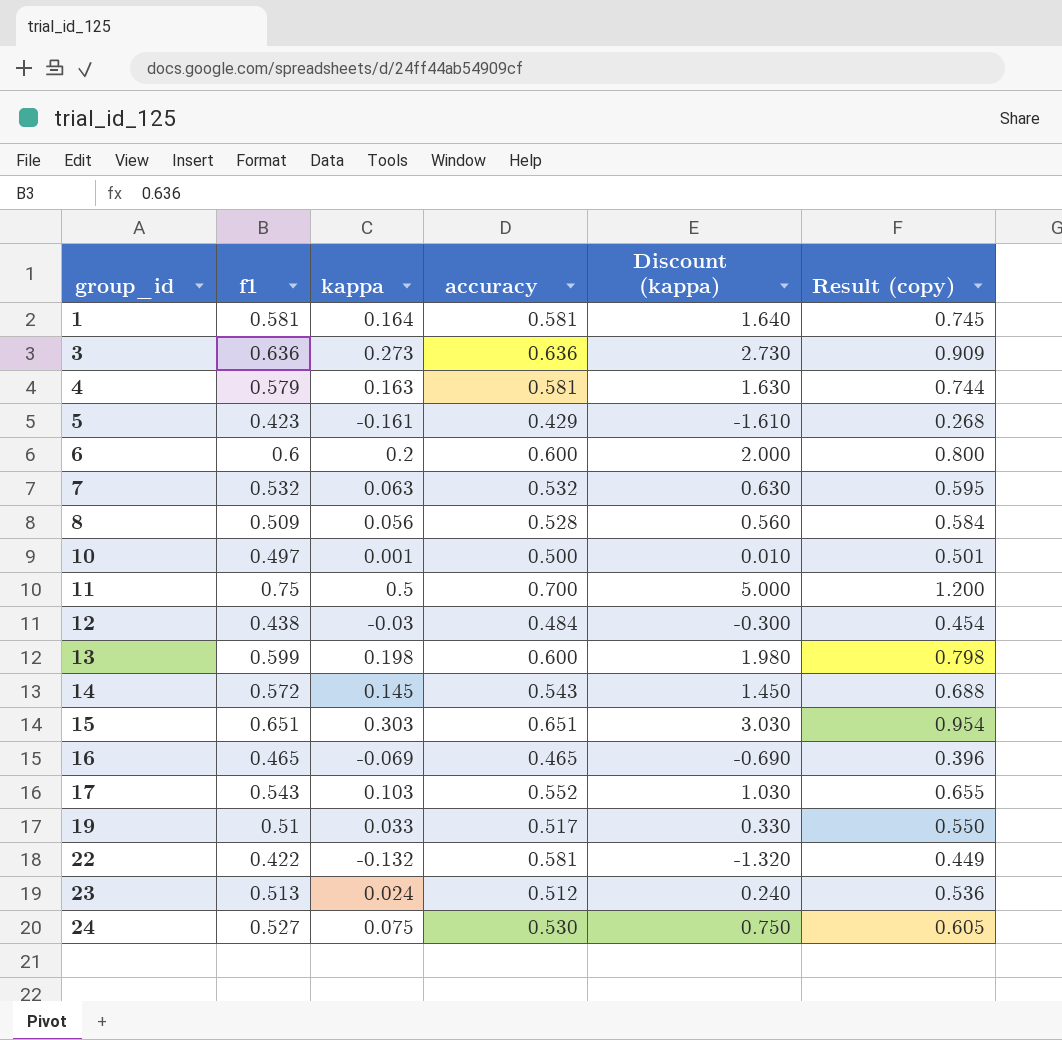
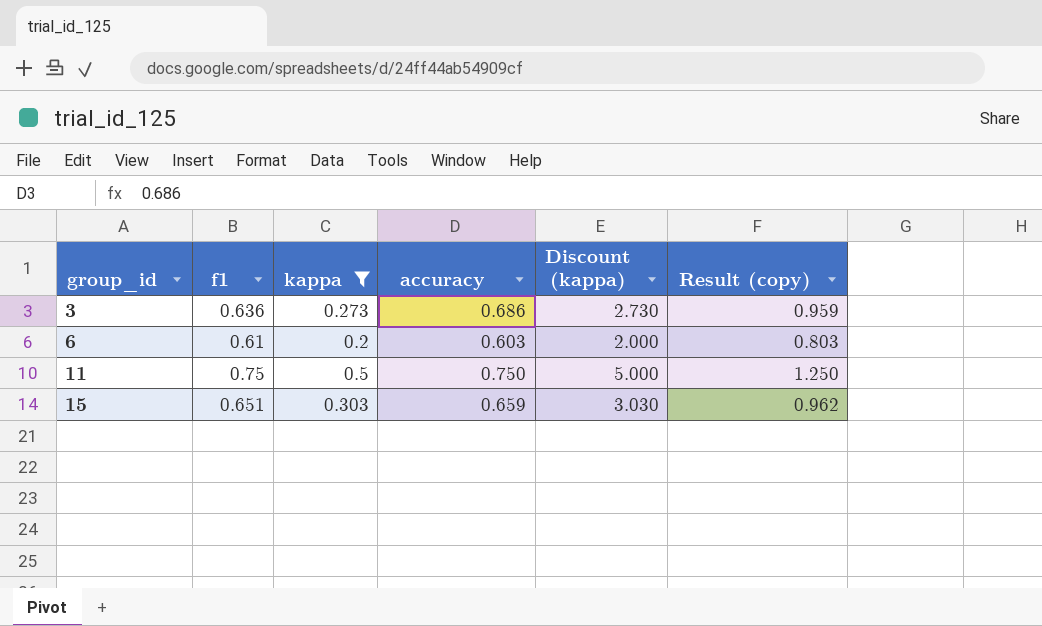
filter: none -> kappa >= 0.2
3 | accuracy: 0.636 -> 0.686
3 | Result (copy): 0.909 -> 0.959
6 | f1: 0.6 -> 0.61
6 | accuracy: 0.600 -> 0.603
6 | Result (copy): 0.800 -> 0.803
11 | accuracy: 0.700 -> 0.750
11 | Result (copy): 1.200 -> 1.250
15 | accuracy: 0.651 -> 0.659
15 | Result (copy): 0.954 -> 0.962

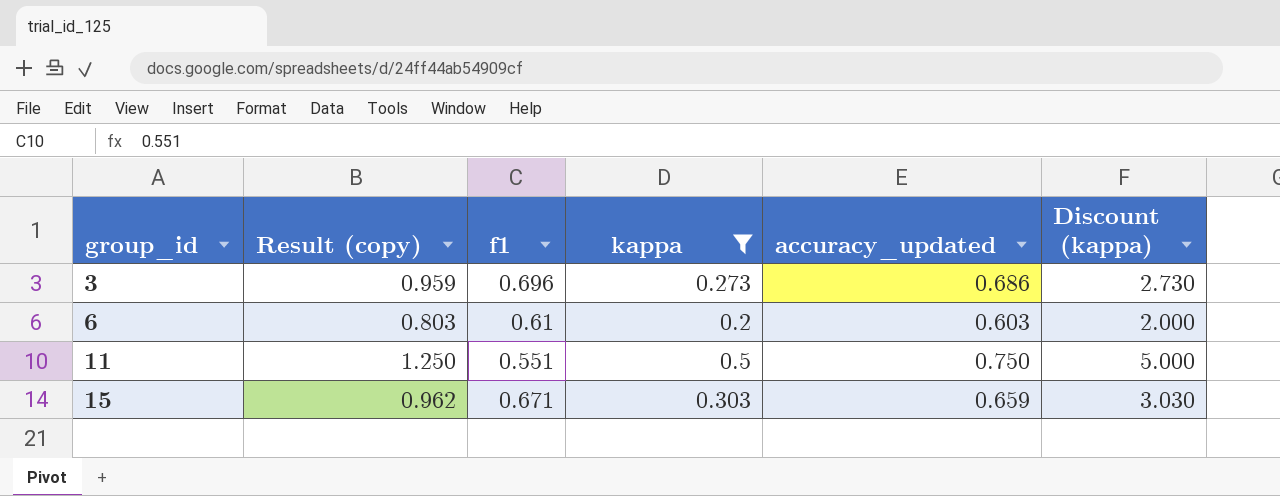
column Result (copy) | position: 6 -> 2
column name: accuracy -> accuracy_updated
3 | f1: 0.636 -> 0.696
11 | f1: 0.75 -> 0.551
15 | f1: 0.651 -> 0.671

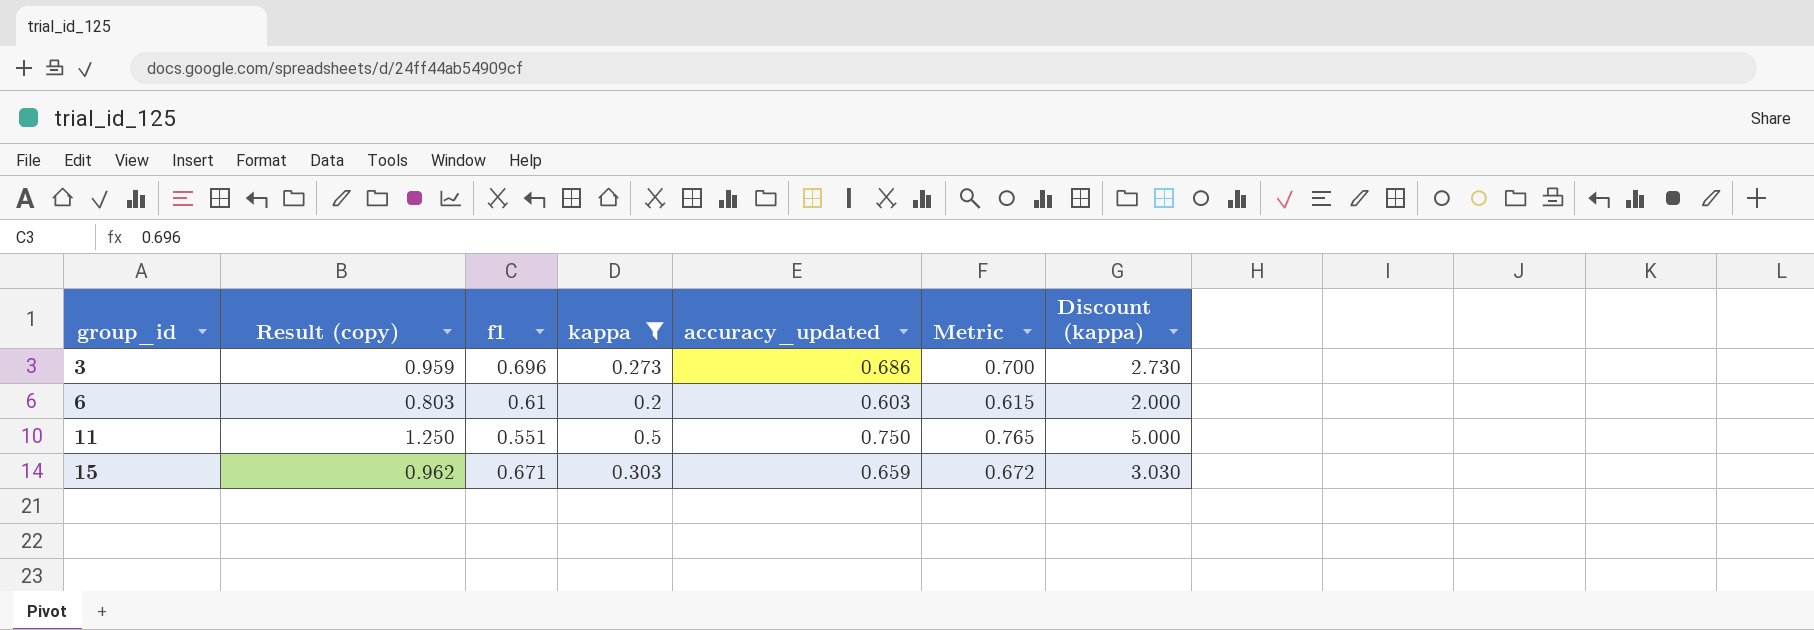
column Metric | formula: none -> [accuracy_updated] * 1.02

